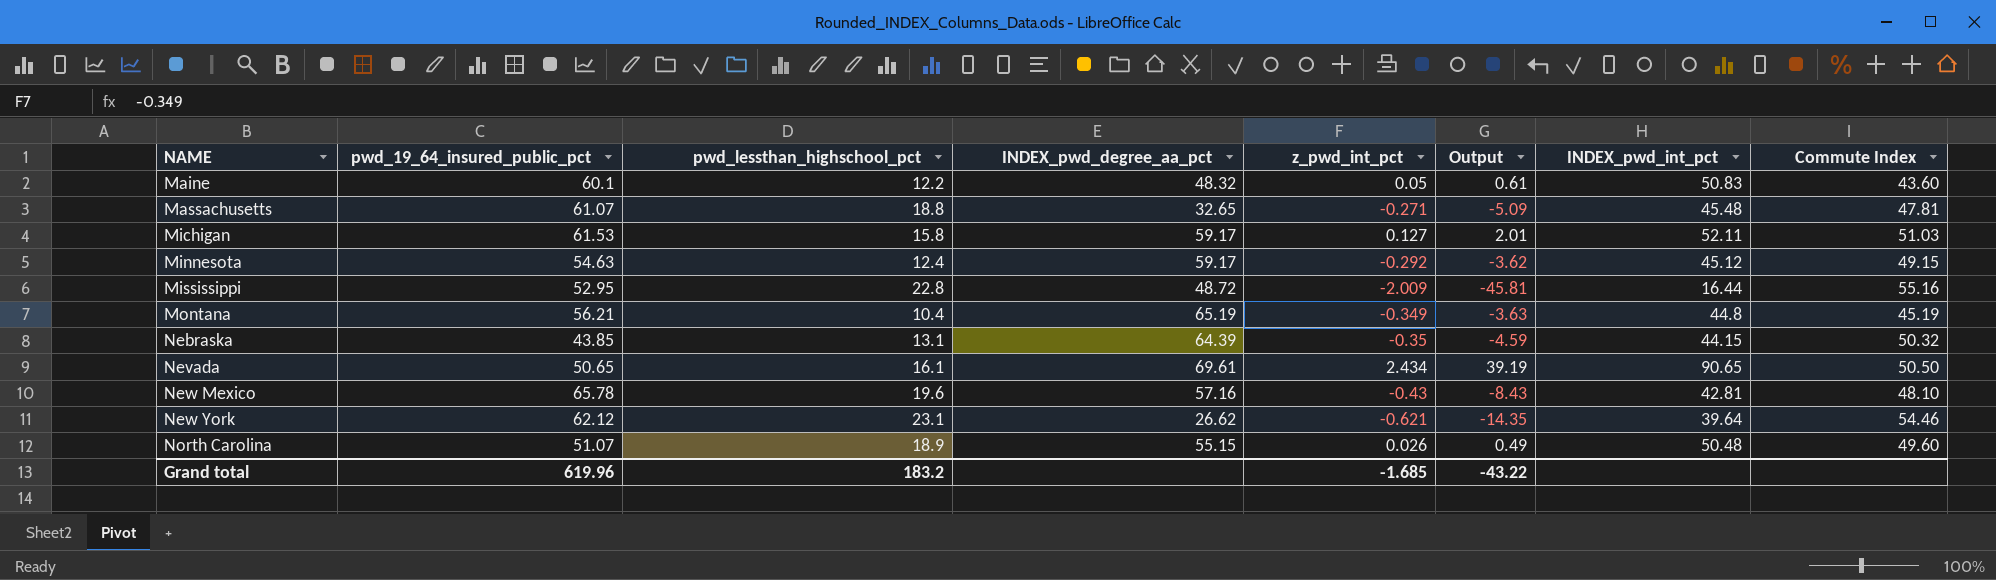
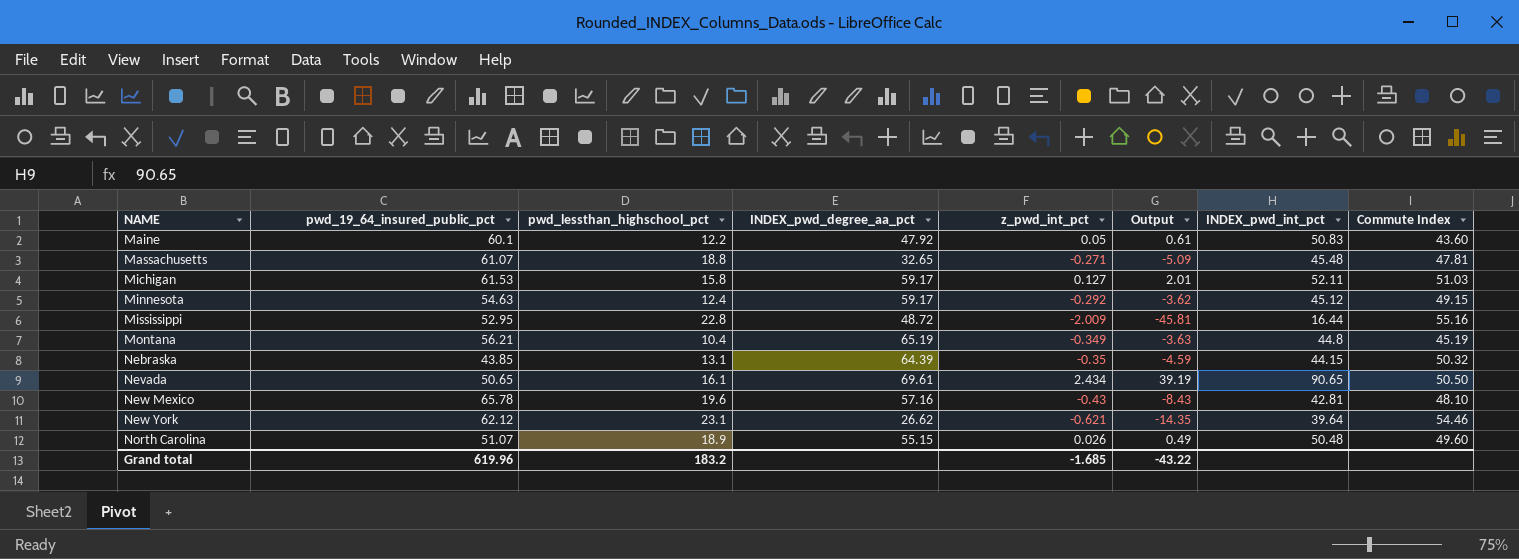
Maine | INDEX_pwd_degree_aa_pct: 48.32 -> 47.92

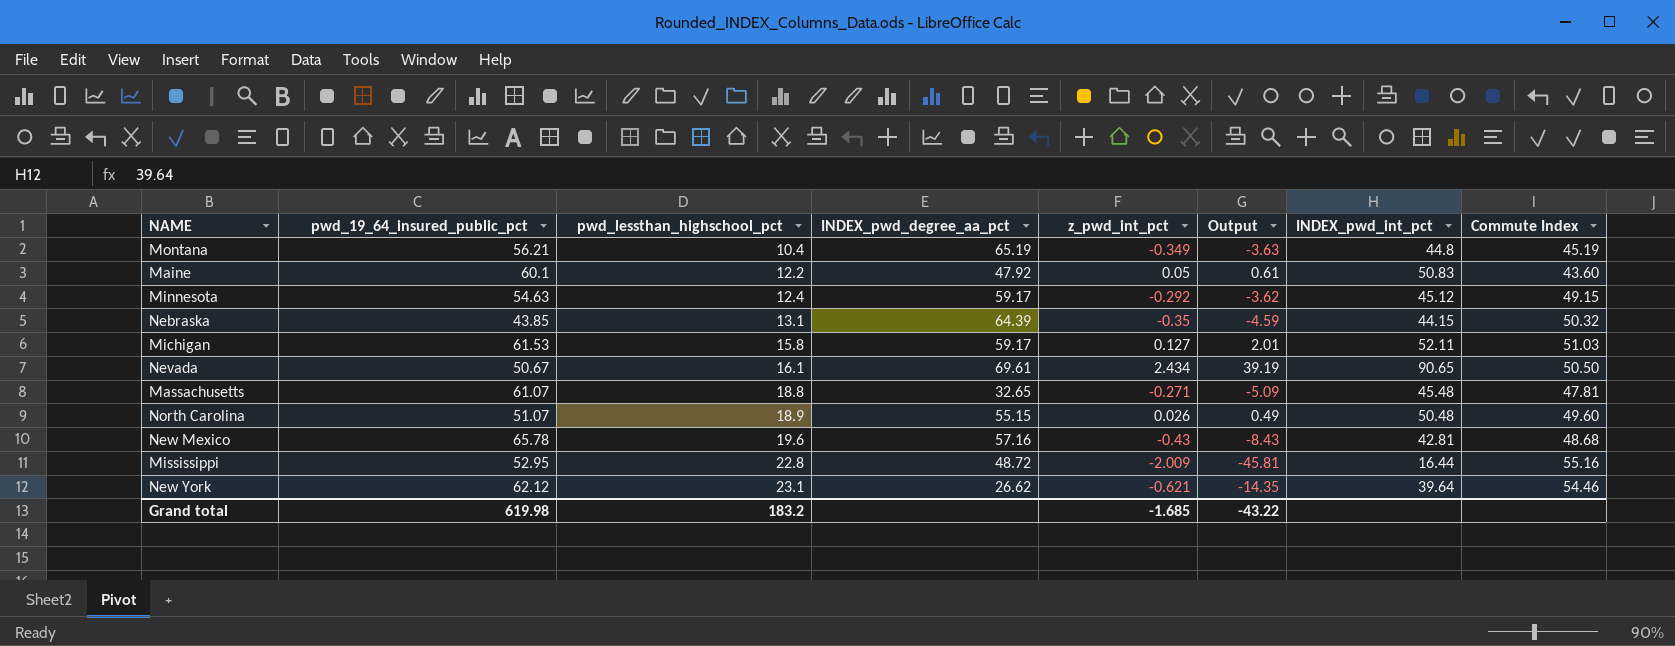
row order: NAME ascending -> pwd_lessthan_highschool_pct ascending
Nevada | pwd_19_64_insured_public_pct: 50.65 -> 50.67
New Mexico | Commute Index: 48.10 -> 48.68
Grand total | pwd_19_64_insured_public_pct: 619.96 -> 619.98

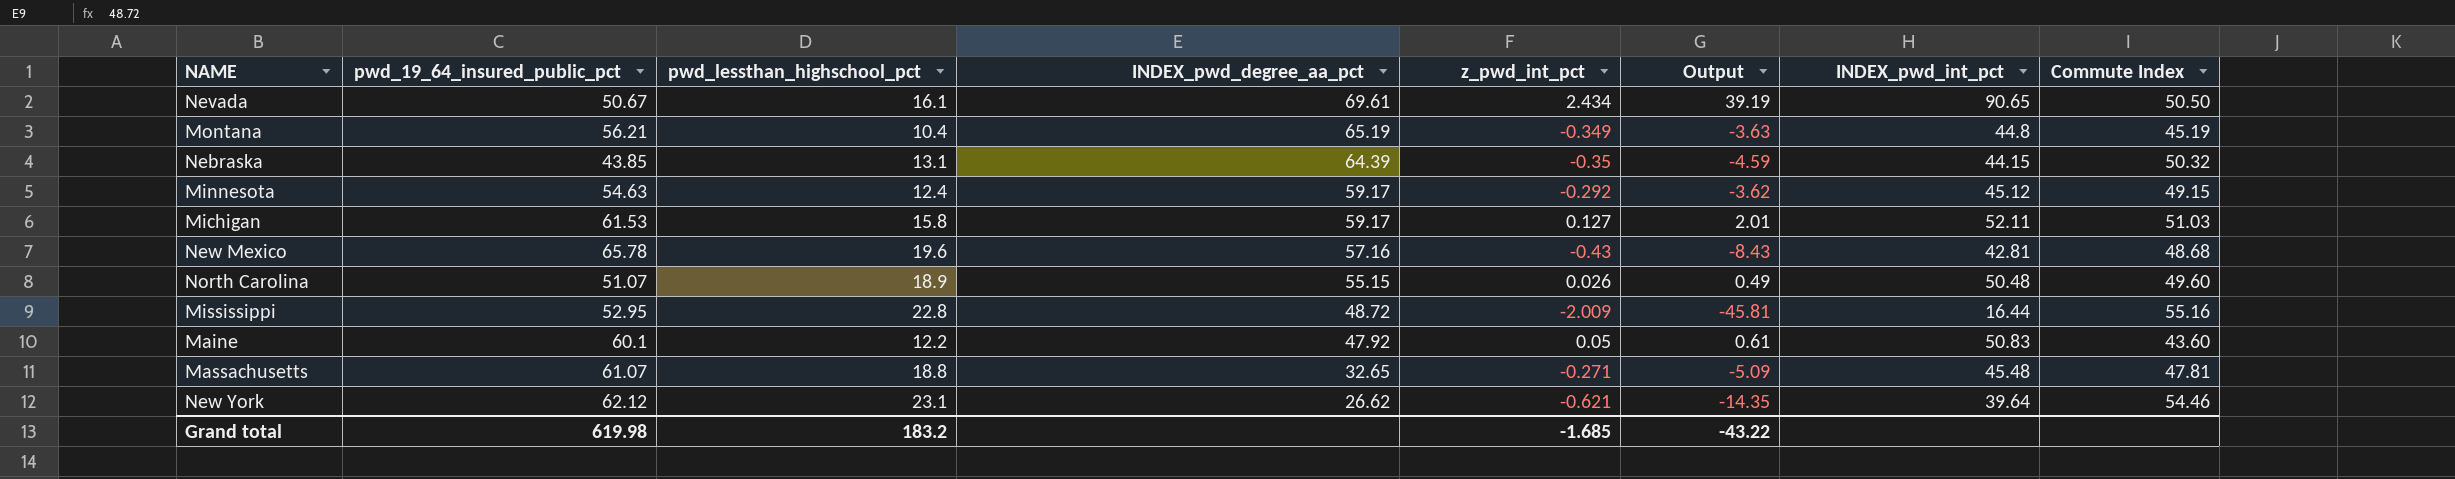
row order: pwd_lessthan_highschool_pct ascending -> INDEX_pwd_degree_aa_pct descending

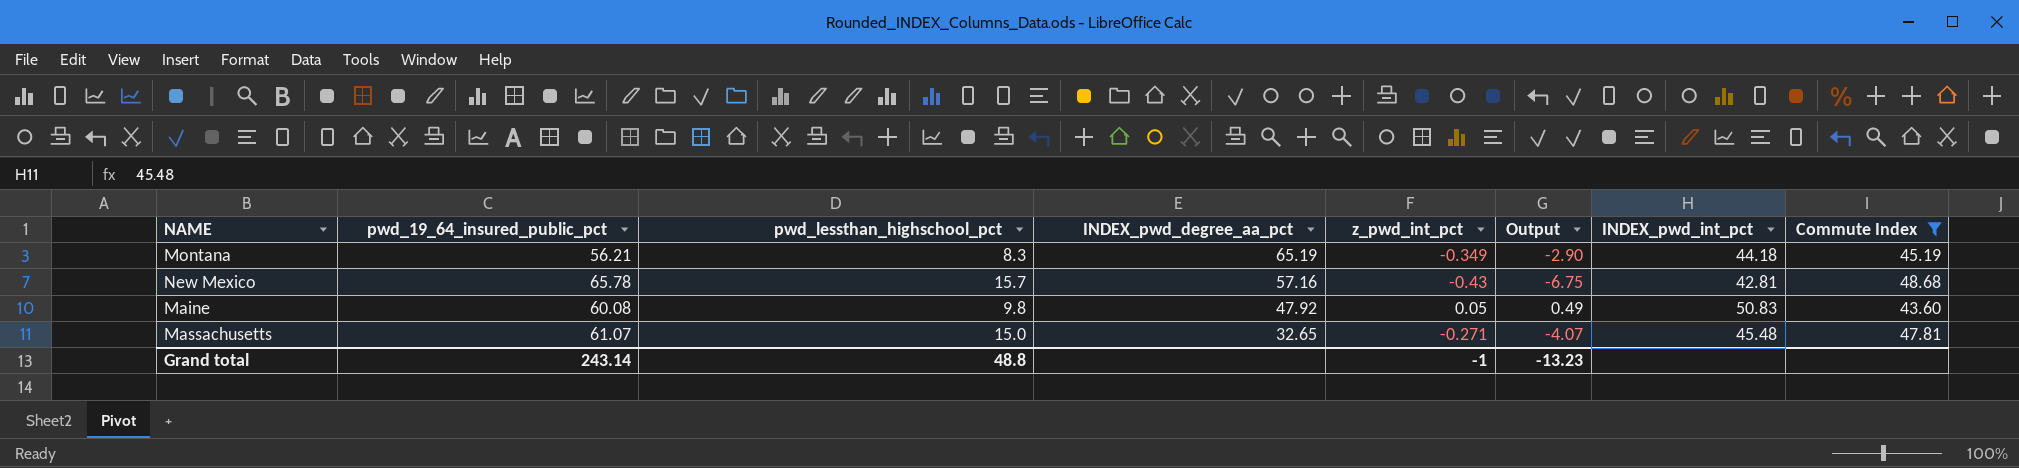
filter: none -> Commute Index <= 48.68
Montana | pwd_lessthan_highschool_pct: 10.4 -> 8.3
Montana | Output: -3.63 -> -2.90
Montana | INDEX_pwd_int_pct: 44.8 -> 44.18
New Mexico | pwd_lessthan_highschool_pct: 19.6 -> 15.7
New Mexico | Output: -8.43 -> -6.75
Maine | pwd_19_64_insured_public_pct: 60.1 -> 60.08
Maine | pwd_lessthan_highschool_pct: 12.2 -> 9.8
Maine | Output: 0.61 -> 0.49
Massachusetts | pwd_lessthan_highschool_pct: 18.8 -> 15.0
Massachusetts | Output: -5.09 -> -4.07
Grand total | pwd_19_64_insured_public_pct: 619.98 -> 243.14
Grand total | pwd_lessthan_highschool_pct: 183.2 -> 48.8
Grand total | z_pwd_int_pct: -1.685 -> -1
Grand total | Output: -43.22 -> -13.23

